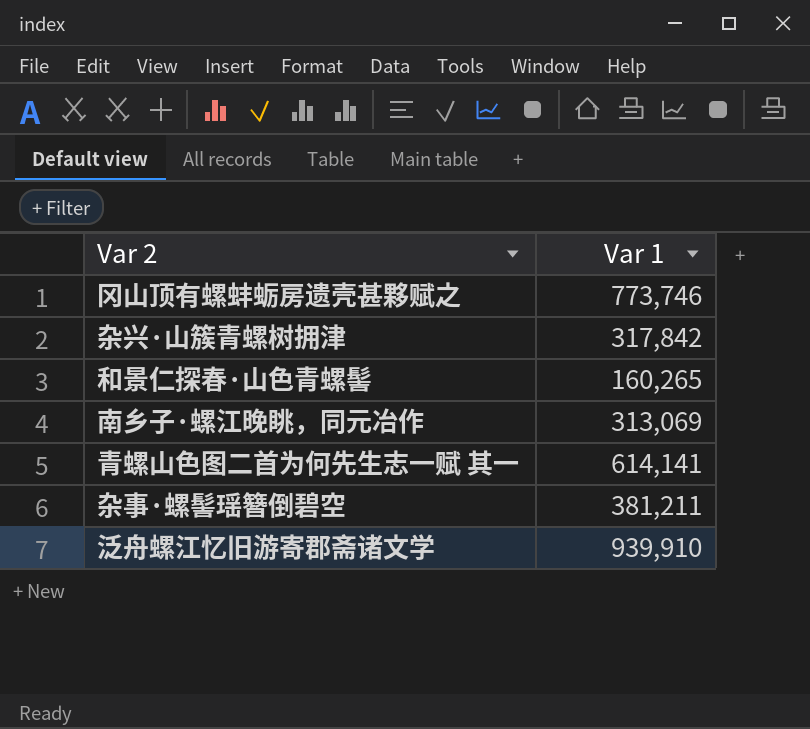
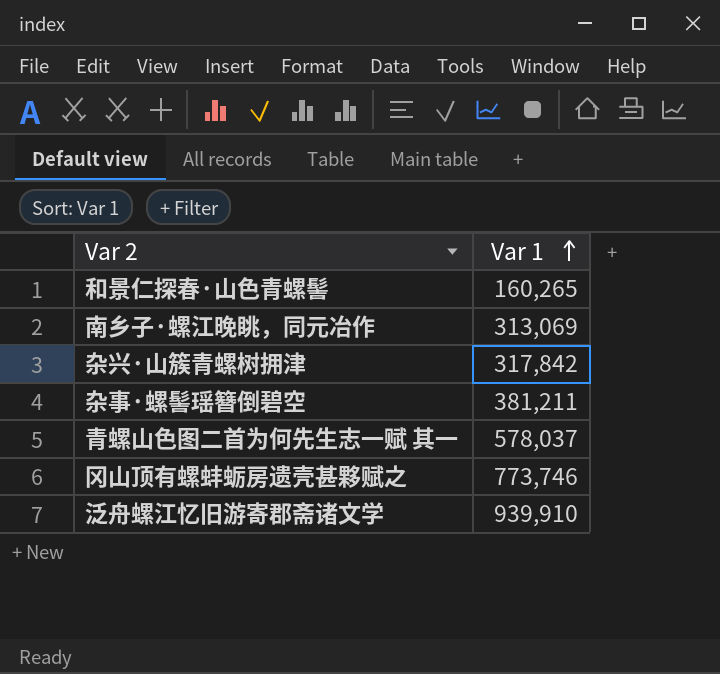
row order: none -> Var 1 ascending
青螺山色图二首为何先生志一赋 其一 | Var 1: 614,141 -> 578,037

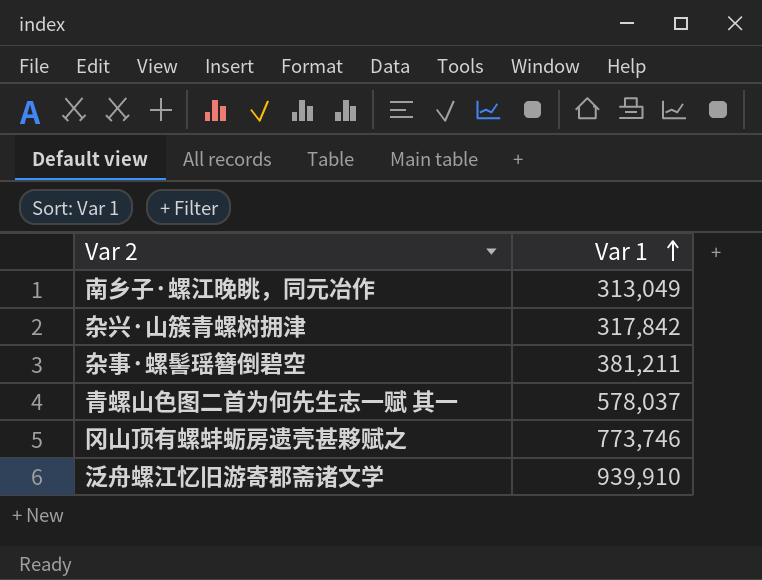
row 和景仁探春·山色青螺髻: 160,265 -> none
南乡子·螺江晚眺，同元冶作 | Var 1: 313,069 -> 313,049

